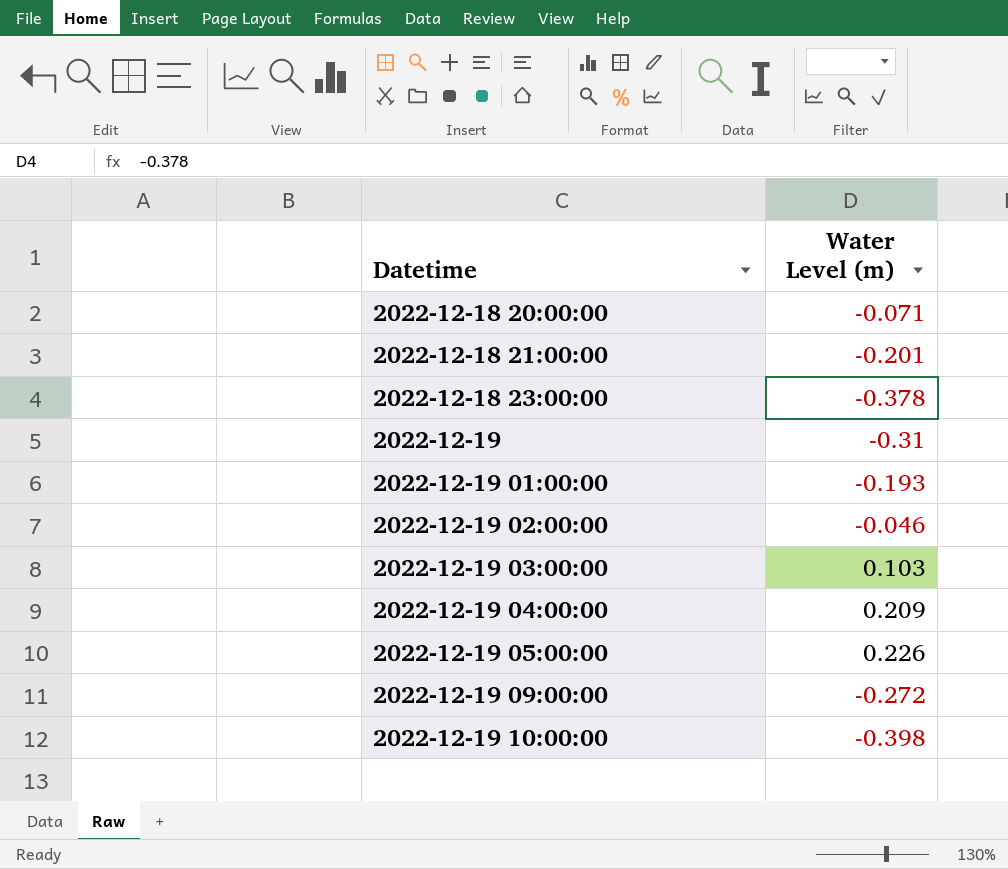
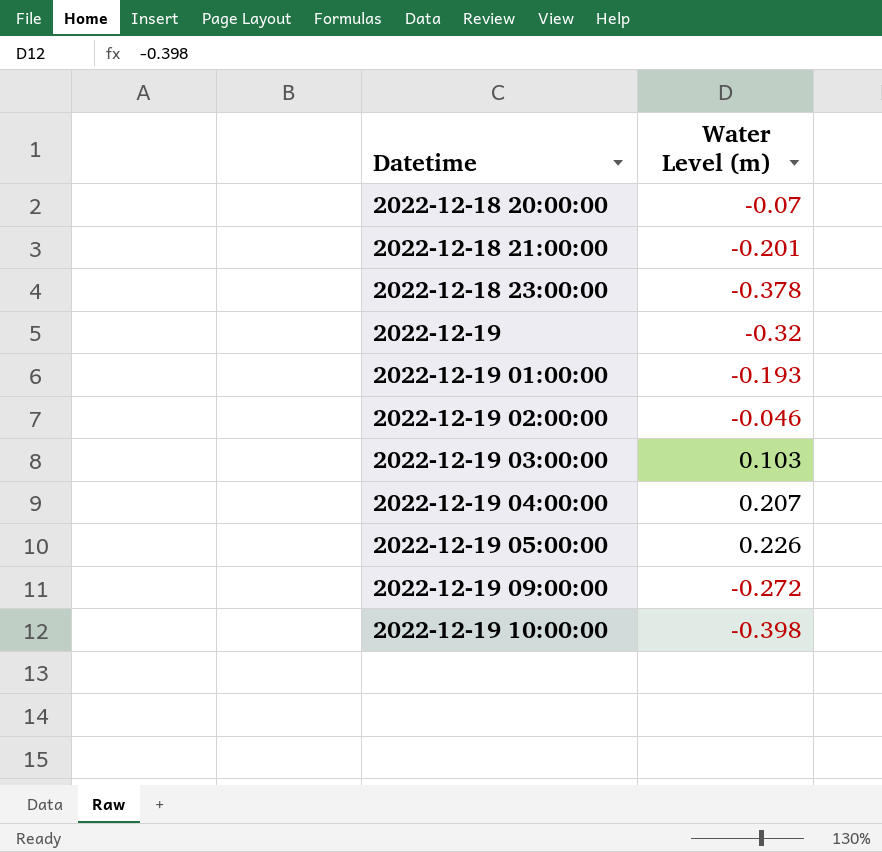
2022-12-18 20:00:00 | Water Level (m): -0.071 -> -0.07
2022-12-19 | Water Level (m): -0.31 -> -0.32
2022-12-19 04:00:00 | Water Level (m): 0.209 -> 0.207

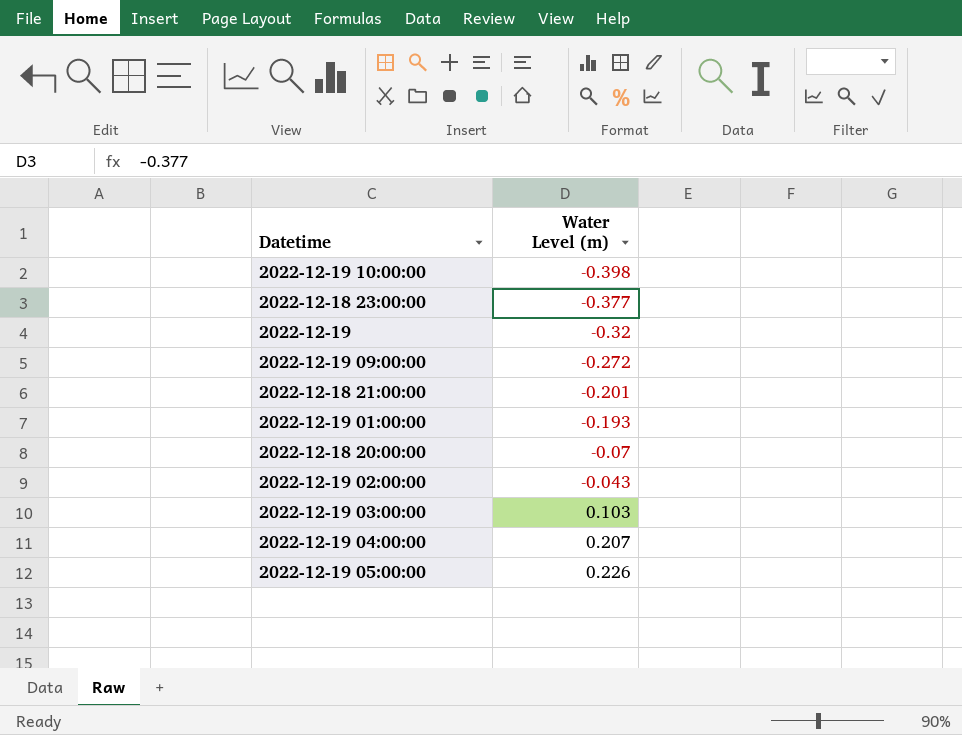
row order: Datetime ascending -> Water Level (m) ascending
2022-12-18 23:00:00 | Water Level (m): -0.378 -> -0.377
2022-12-19 02:00:00 | Water Level (m): -0.046 -> -0.043

